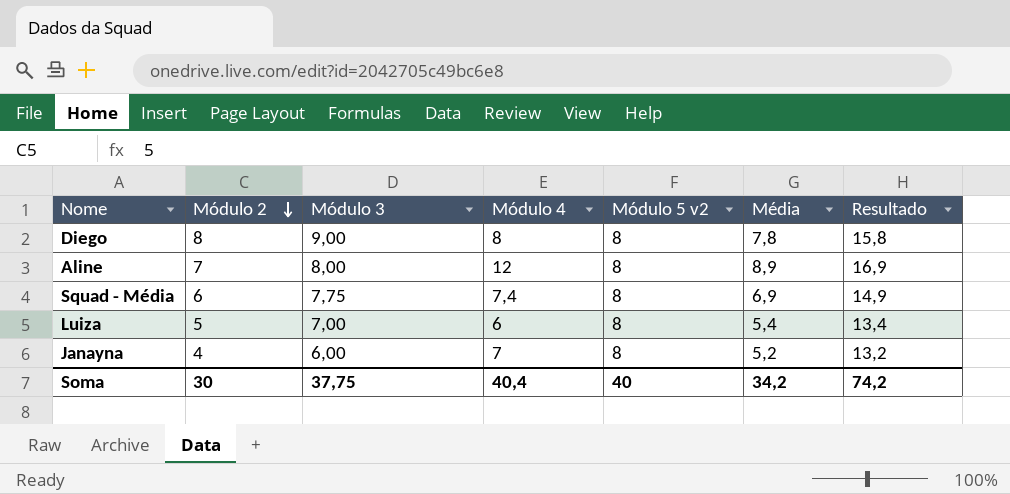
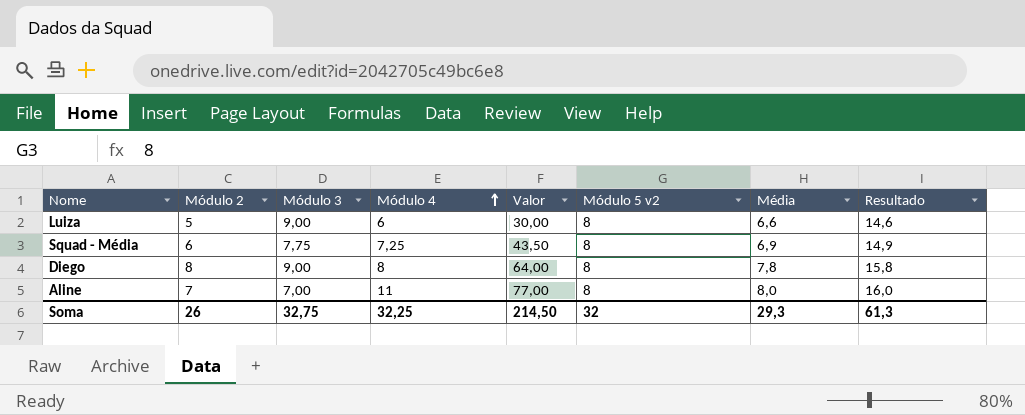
row order: Módulo 2 descending -> Módulo 4 ascending
column Valor | formula: none -> [Módulo 2] * [Módulo 4]
row Janayna: 4 | 6,00 | 7 | 8 | 5,2 | 13,2 -> none
Luiza | Módulo 3: 7,00 -> 9,00
Luiza | Média: 5,4 -> 6,6
Luiza | Resultado: 13,4 -> 14,6
Squad - Média | Módulo 4: 7,4 -> 7,25
Aline | Módulo 3: 8,00 -> 7,00
Aline | Módulo 4: 12 -> 11
Aline | Média: 8,9 -> 8,0
Aline | Resultado: 16,9 -> 16,0
Soma | Módulo 2: 30 -> 26
Soma | Módulo 3: 37,75 -> 32,75
Soma | Módulo 4: 40,4 -> 32,25
Soma | Módulo 5 v2: 40 -> 32
Soma | Média: 34,2 -> 29,3
Soma | Resultado: 74,2 -> 61,3

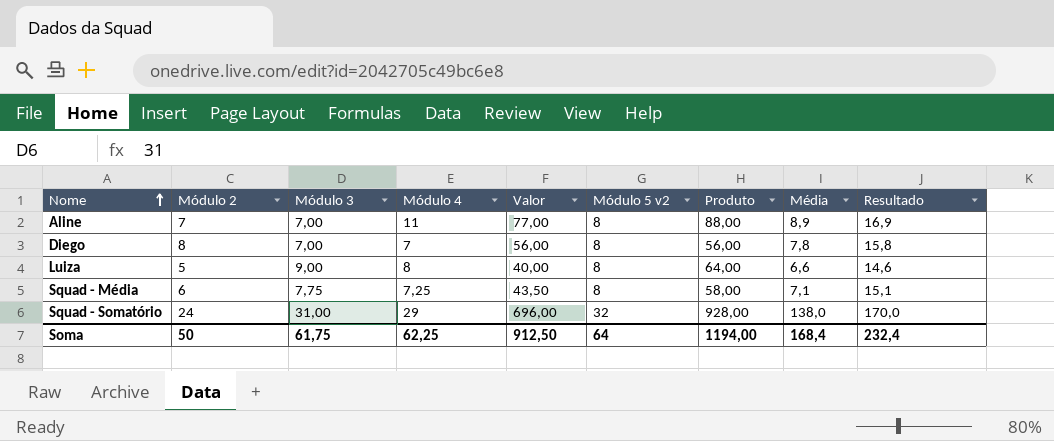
row order: Módulo 4 ascending -> Nome ascending
column Produto | formula: none -> [Módulo 4] * [Módulo 5 v2]
Aline | Média: 8,0 -> 8,9
Aline | Resultado: 16,0 -> 16,9
Diego | Módulo 3: 9,00 -> 7,00
Diego | Módulo 4: 8 -> 7
Diego | Valor: 64,00 -> 56,00
Luiza | Módulo 4: 6 -> 8
Luiza | Valor: 30,00 -> 40,00
Squad - Média | Média: 6,9 -> 7,1
Squad - Média | Resultado: 14,9 -> 15,1
row Squad - Somatório: none -> 24 | 31,00 | 29 | 696,00 | 32 | 928,00 | 138,0 | 170,0
Soma | Módulo 2: 26 -> 50
Soma | Módulo 3: 32,75 -> 61,75
Soma | Módulo 4: 32,25 -> 62,25
Soma | Valor: 214,50 -> 912,50
Soma | Módulo 5 v2: 32 -> 64
Soma | Média: 29,3 -> 168,4
Soma | Resultado: 61,3 -> 232,4

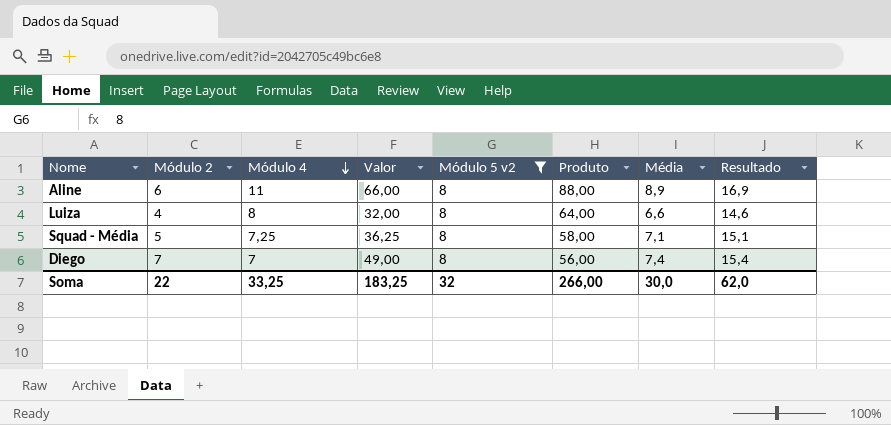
filter: none -> Módulo 5 v2 = 8
row order: Nome ascending -> Módulo 4 descending
column Módulo 3 | position: 3 -> none
Aline | Módulo 2: 7 -> 6
Aline | Valor: 77,00 -> 66,00
Luiza | Módulo 2: 5 -> 4
Luiza | Valor: 40,00 -> 32,00
Squad - Média | Módulo 2: 6 -> 5
Squad - Média | Valor: 43,50 -> 36,25
Diego | Módulo 2: 8 -> 7
Diego | Valor: 56,00 -> 49,00
Diego | Média: 7,8 -> 7,4
Diego | Resultado: 15,8 -> 15,4
Soma | Módulo 2: 50 -> 22
Soma | Módulo 4: 62,25 -> 33,25
Soma | Valor: 912,50 -> 183,25
Soma | Módulo 5 v2: 64 -> 32
Soma | Produto: 1194,00 -> 266,00
Soma | Média: 168,4 -> 30,0
Soma | Resultado: 232,4 -> 62,0

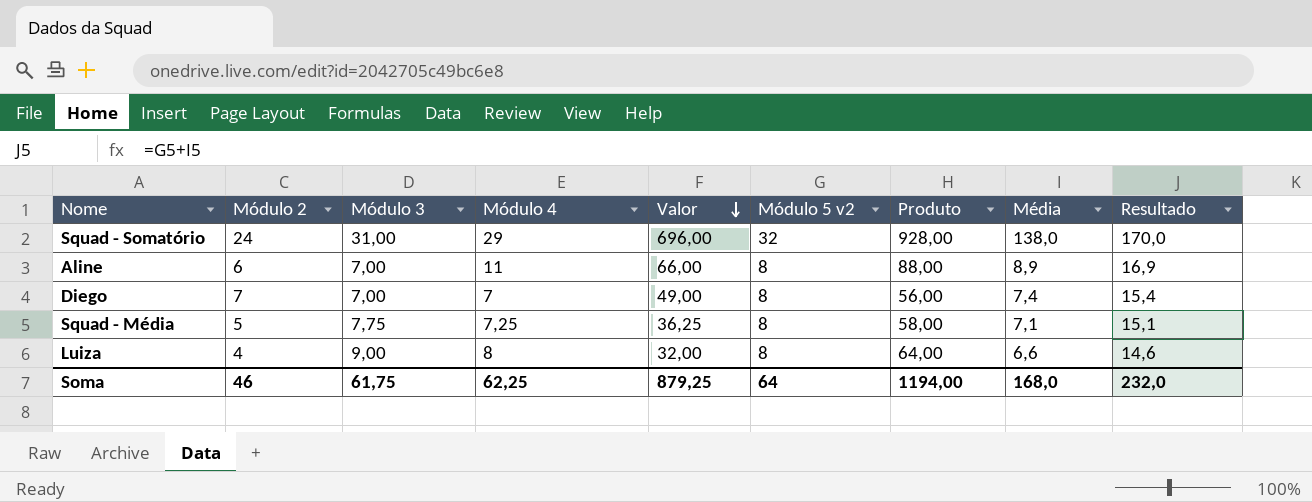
filter: Módulo 5 v2 = 8 -> none
row order: Módulo 4 descending -> Valor descending
column Módulo 3 | position: none -> 3
Soma | Módulo 2: 22 -> 46
Soma | Módulo 4: 33,25 -> 62,25
Soma | Valor: 183,25 -> 879,25
Soma | Módulo 5 v2: 32 -> 64
Soma | Produto: 266,00 -> 1194,00
Soma | Média: 30,0 -> 168,0
Soma | Resultado: 62,0 -> 232,0

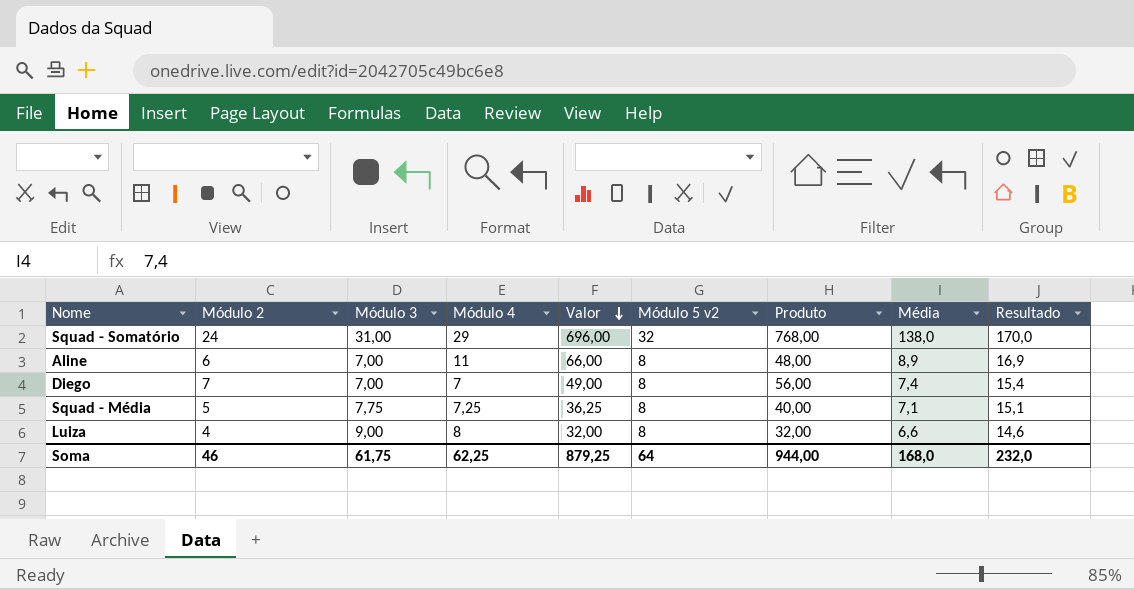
column Produto | formula: [Módulo 4] * [Módulo 5 v2] -> [Módulo 2] * [Módulo 5 v2]
Soma | Produto: 1194,00 -> 944,00

